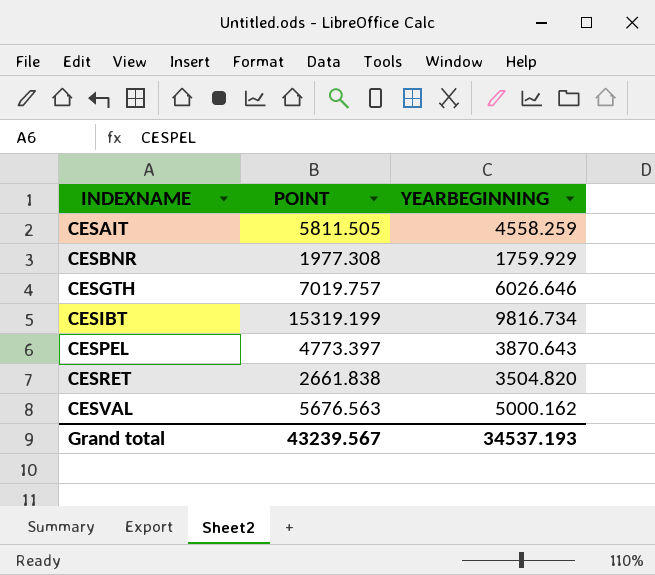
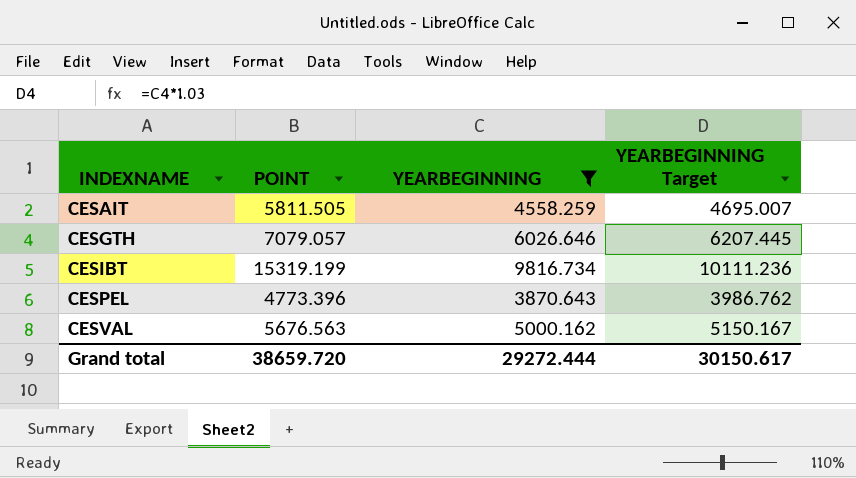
filter: none -> YEARBEGINNING >= 3870.643
column YEARBEGINNING Target | formula: none -> [YEARBEGINNING] * 1.03
CESGTH | POINT: 7019.757 -> 7079.057
CESPEL | POINT: 4773.397 -> 4773.396
Grand total | POINT: 43239.567 -> 38659.720
Grand total | YEARBEGINNING: 34537.193 -> 29272.444

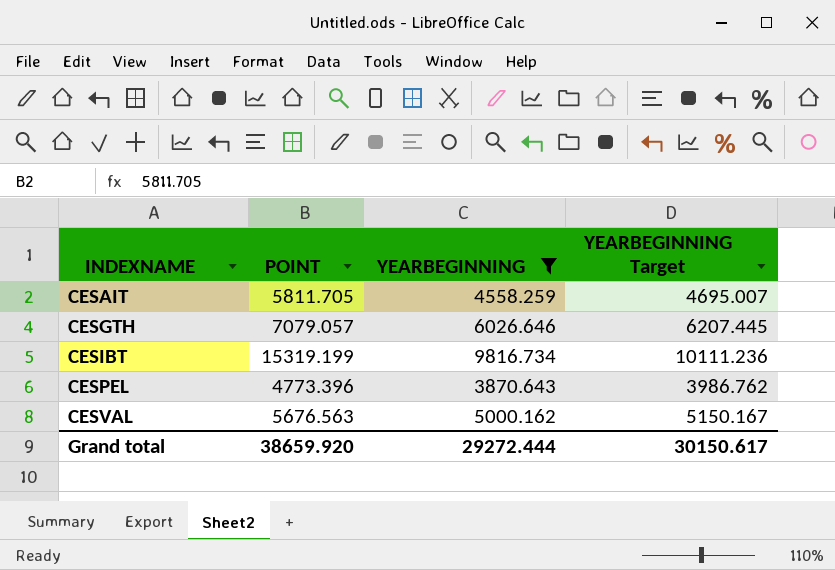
CESAIT | POINT: 5811.505 -> 5811.705
Grand total | POINT: 38659.720 -> 38659.920

